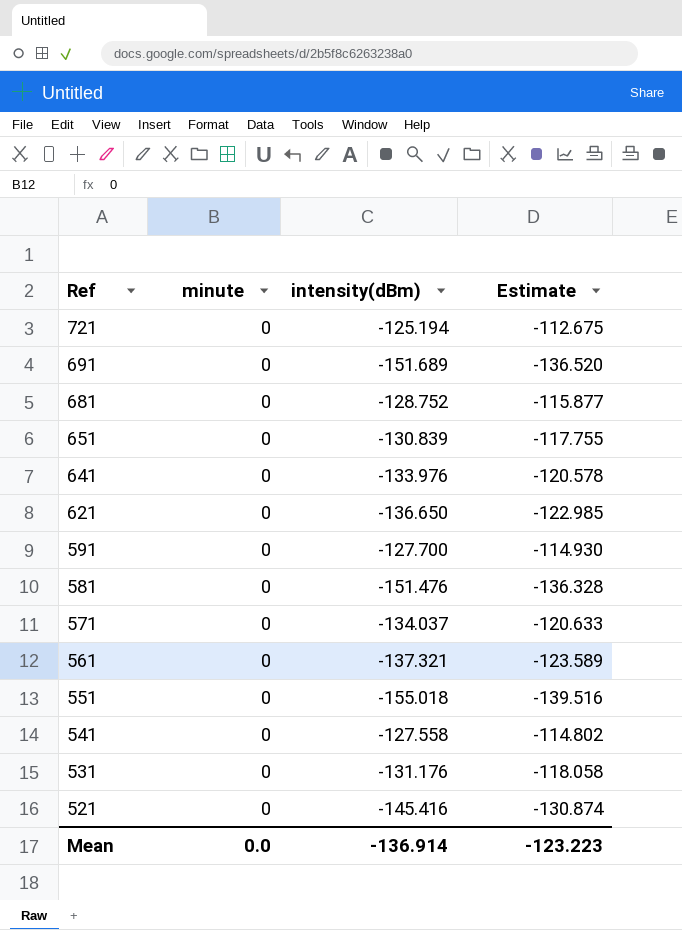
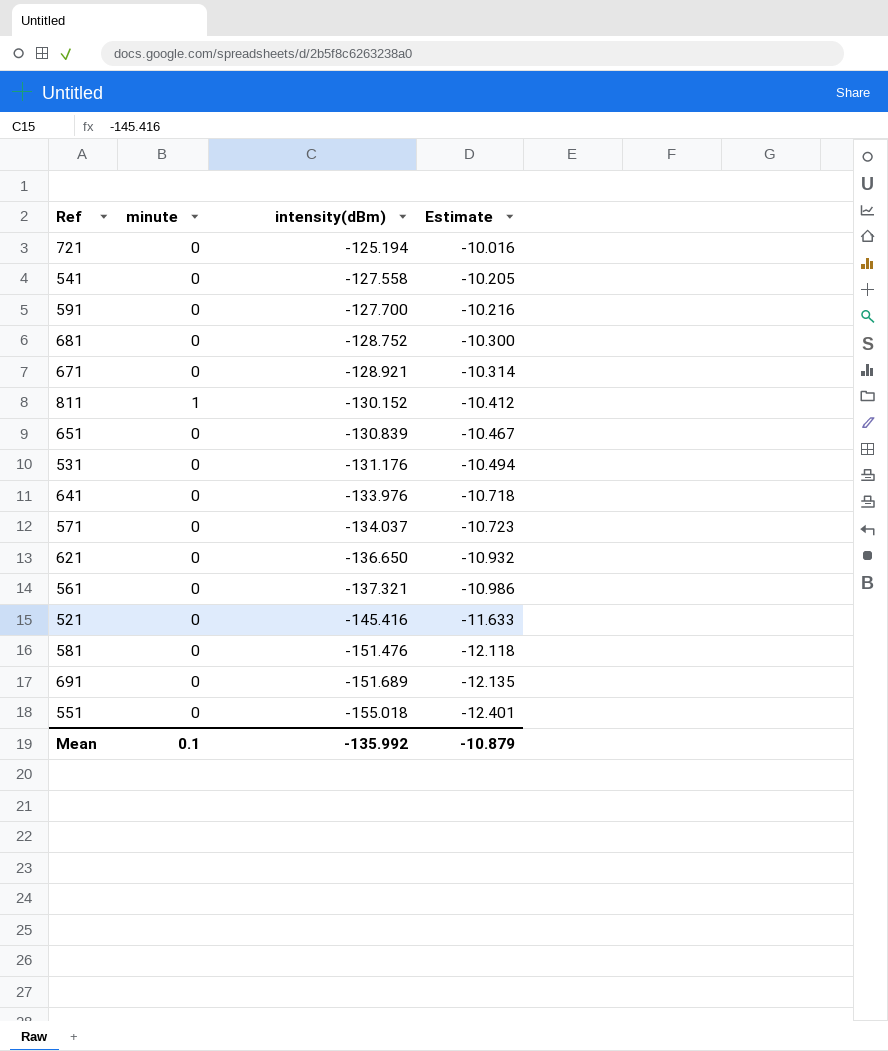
row order: Ref descending -> intensity(dBm) descending
column Estimate | formula: [intensity(dBm)] * 0.9 -> [intensity(dBm)] * 0.08
row 671: none -> 0 | -128.921 | -10.314
row 811: none -> 1 | -130.152 | -10.412
Mean | minute: 0.0 -> 0.1
Mean | intensity(dBm): -136.914 -> -135.992
Mean | Estimate: -123.223 -> -10.879

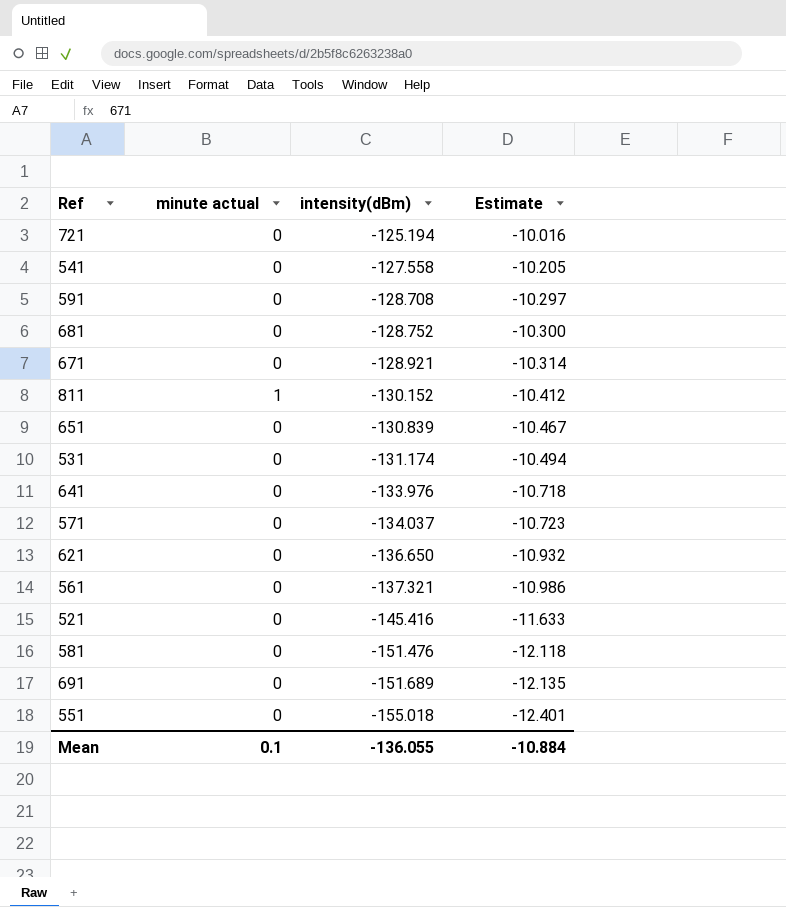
column name: minute -> minute actual
591 | intensity(dBm): -127.700 -> -128.708
591 | Estimate: -10.216 -> -10.297
531 | intensity(dBm): -131.176 -> -131.174
Mean | intensity(dBm): -135.992 -> -136.055
Mean | Estimate: -10.879 -> -10.884

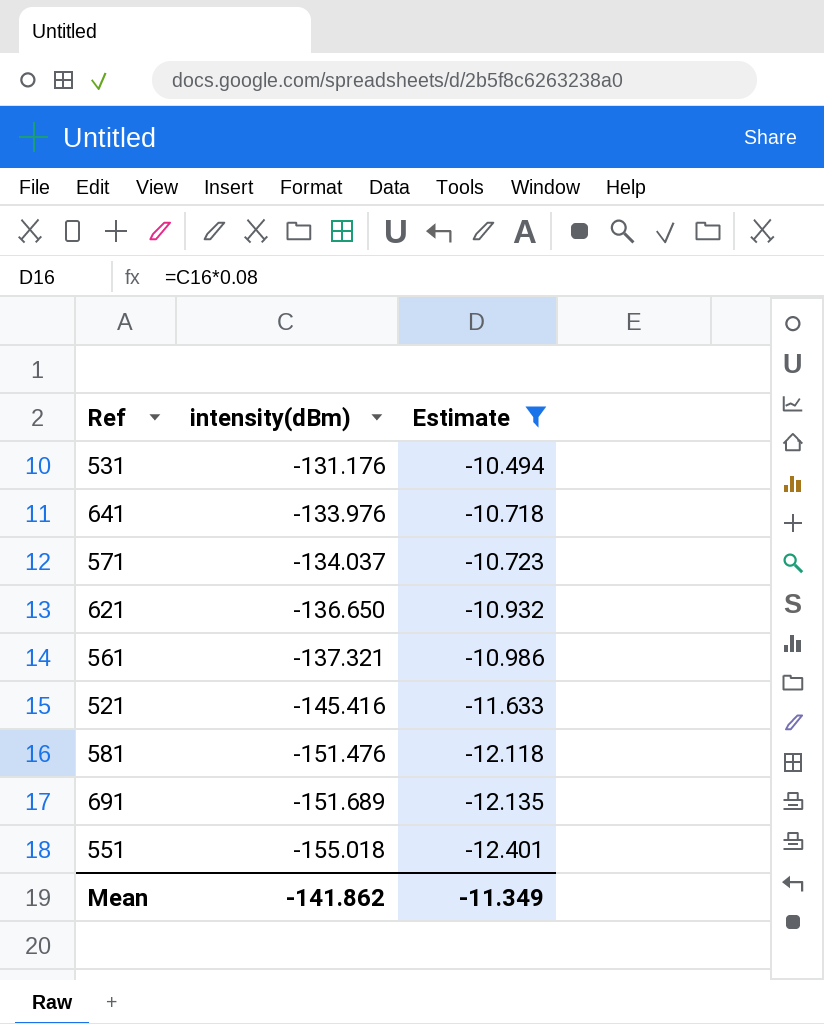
filter: none -> Estimate <= -10.494
column minute actual | position: 2 -> none
531 | intensity(dBm): -131.174 -> -131.176
Mean | intensity(dBm): -136.055 -> -141.862
Mean | Estimate: -10.884 -> -11.349

